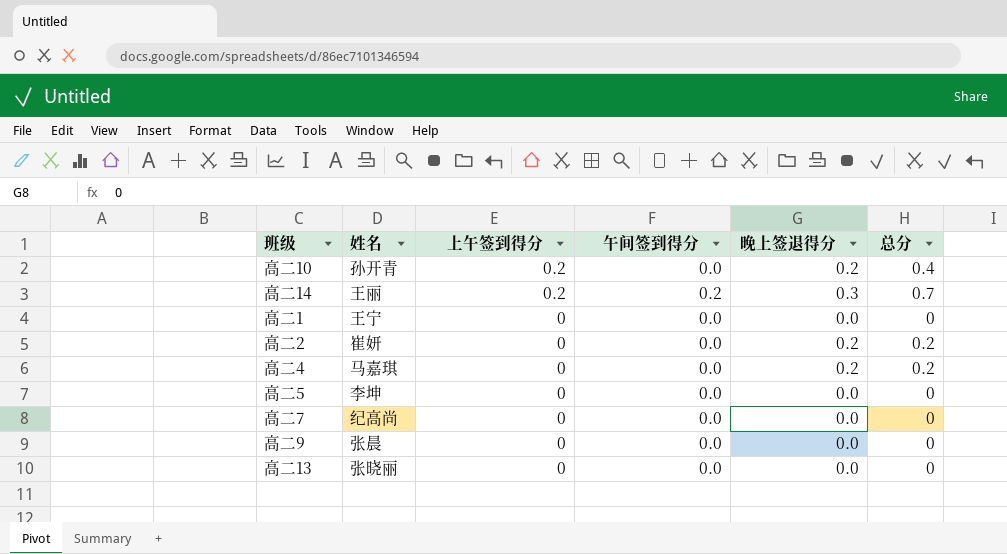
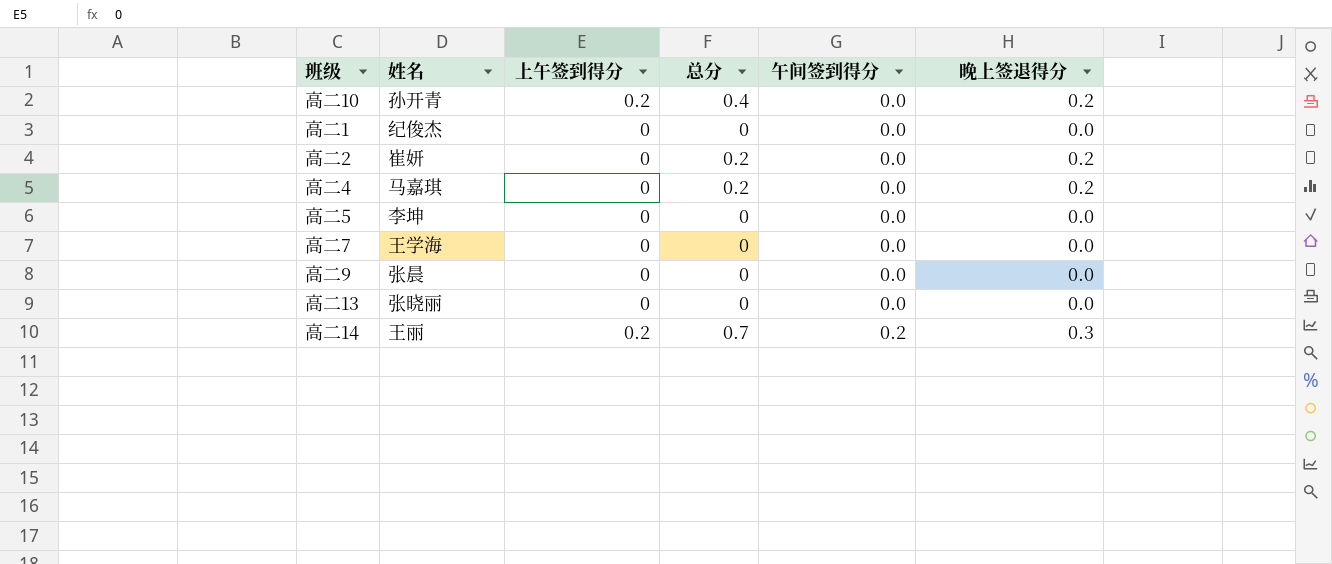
row order: 上午签到得分 descending -> 午间签到得分 ascending
column 总分 | position: 6 -> 4
高二1 | 姓名: 王宁 -> 纪俊杰
高二7 | 姓名: 纪高尚 -> 王学海

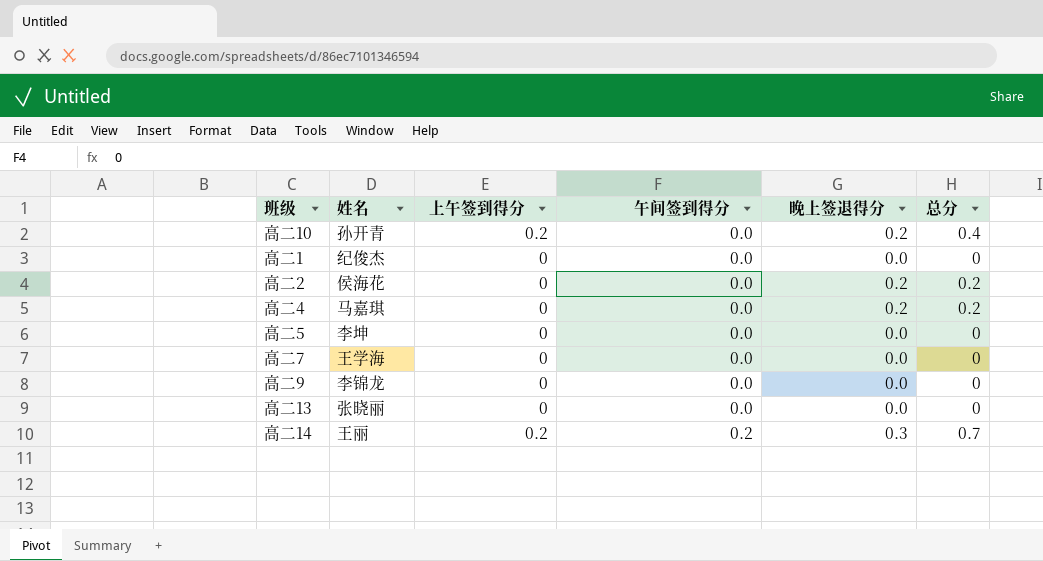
column 总分 | position: 4 -> 6
高二2 | 姓名: 崔妍 -> 侯海花
高二9 | 姓名: 张晨 -> 李锦龙

